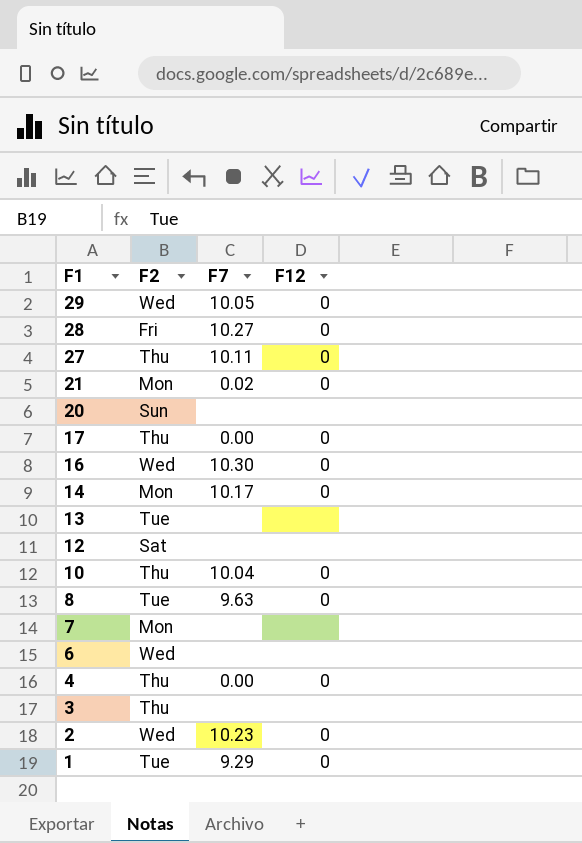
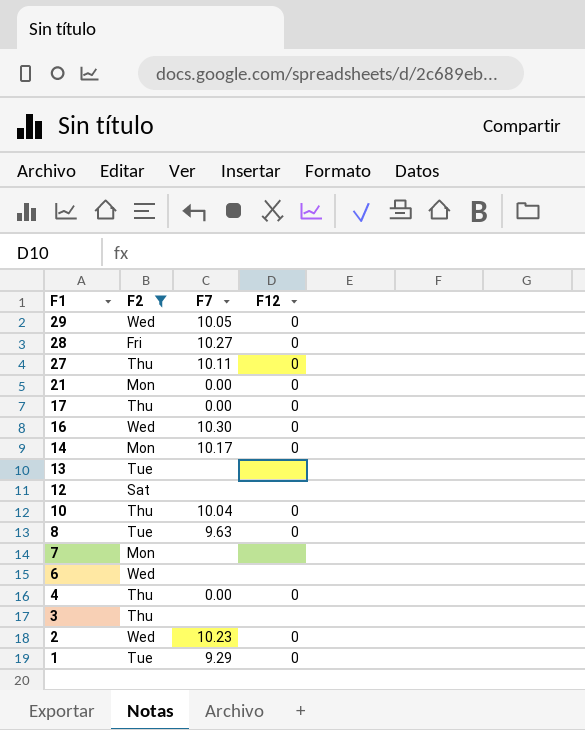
filter: none -> F2 != Sun
21 | F7: 0.02 -> 0.00

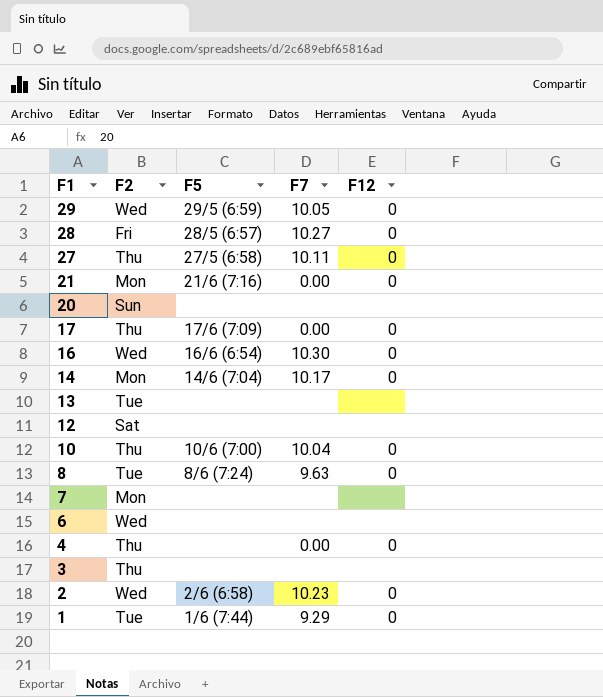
filter: F2 != Sun -> none
column F5 | position: none -> 3

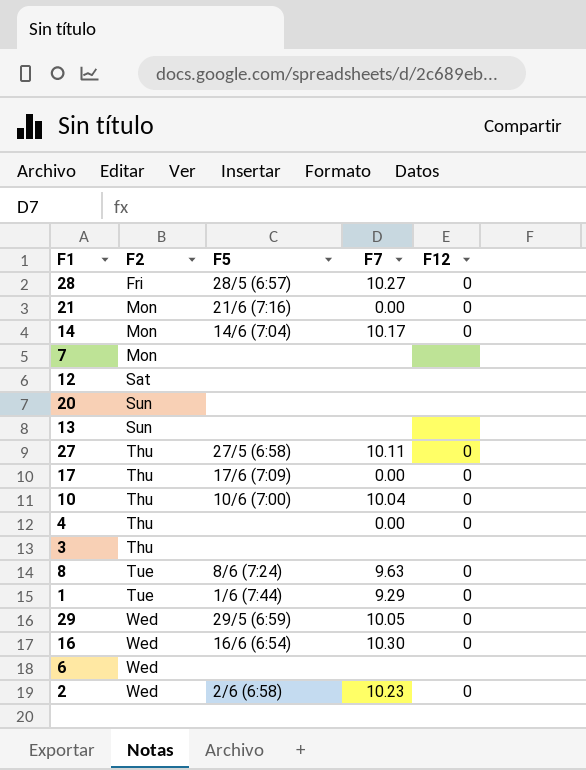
row order: F1 descending -> F2 ascending
13 | F2: Tue -> Sun

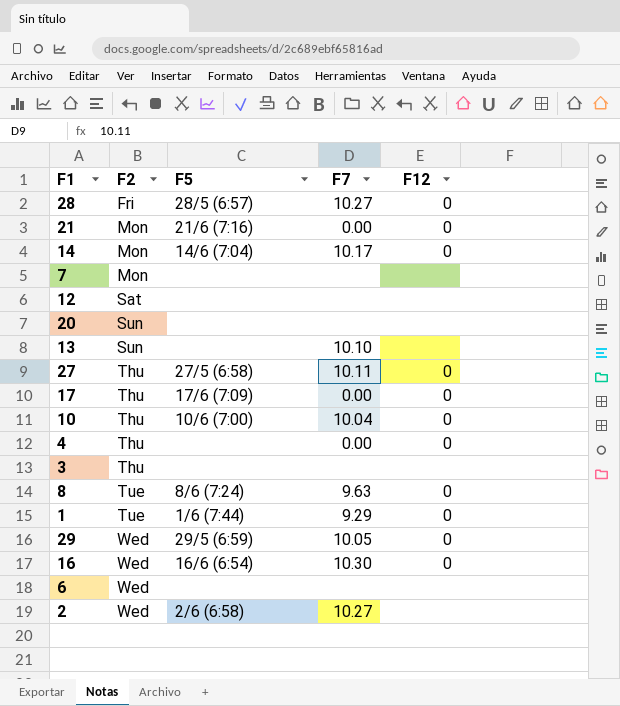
13 | F7: none -> 10.10
2 | F7: 10.23 -> 10.27
2 | F12: 0 -> none

